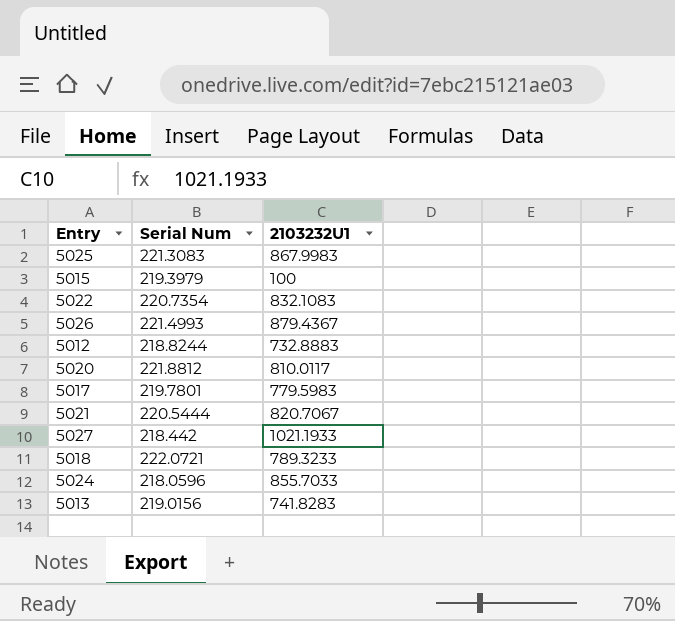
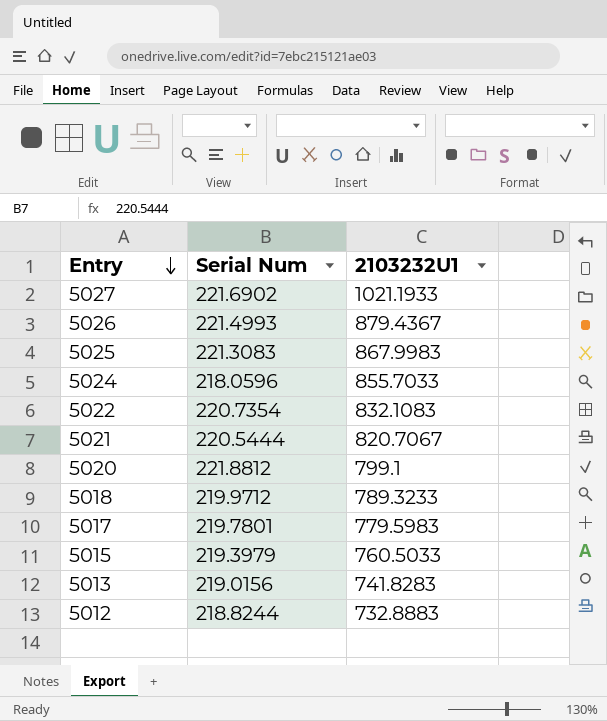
row order: none -> Entry descending
5027 | Serial Num: 218.442 -> 221.6902
5020 | 2103232U1: 810.0117 -> 799.1
5018 | Serial Num: 222.0721 -> 219.9712
5015 | 2103232U1: 100 -> 760.5033

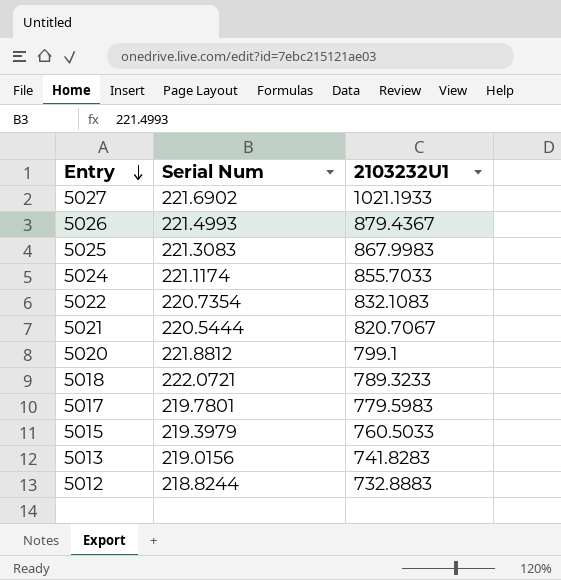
5024 | Serial Num: 218.0596 -> 221.1174
5018 | Serial Num: 219.9712 -> 222.0721

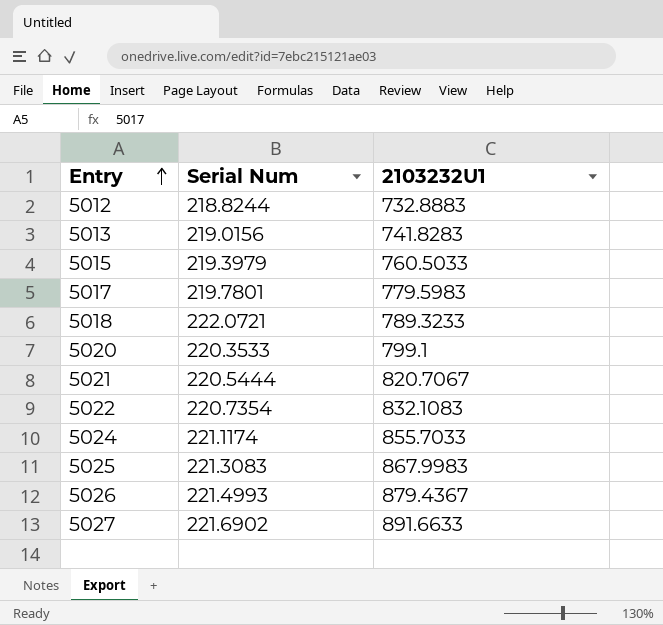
row order: Entry descending -> Entry ascending
5020 | Serial Num: 221.8812 -> 220.3533
5027 | 2103232U1: 1021.1933 -> 891.6633

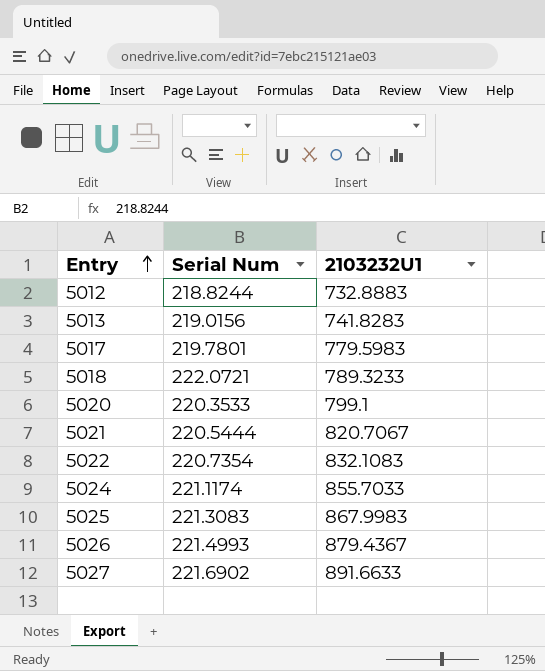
row 5015: 219.3979 | 760.5033 -> none

